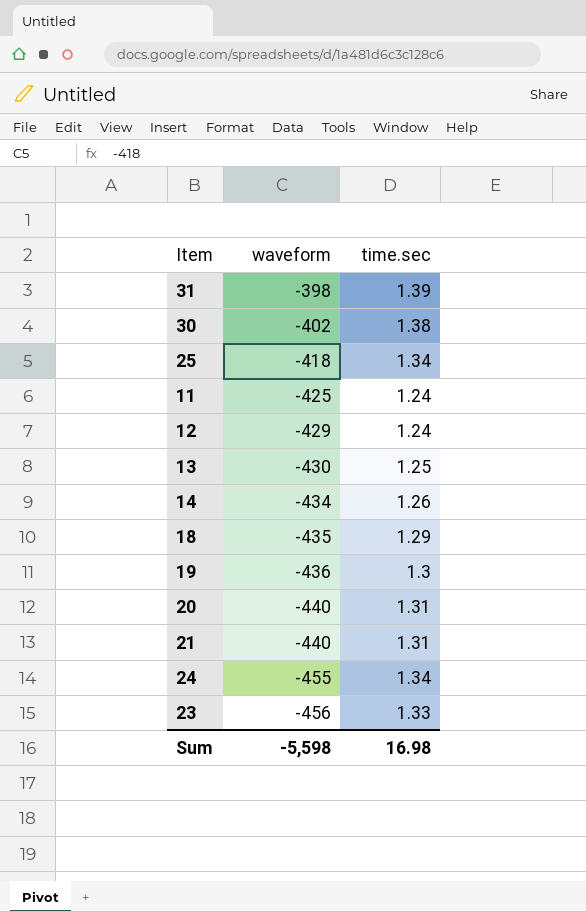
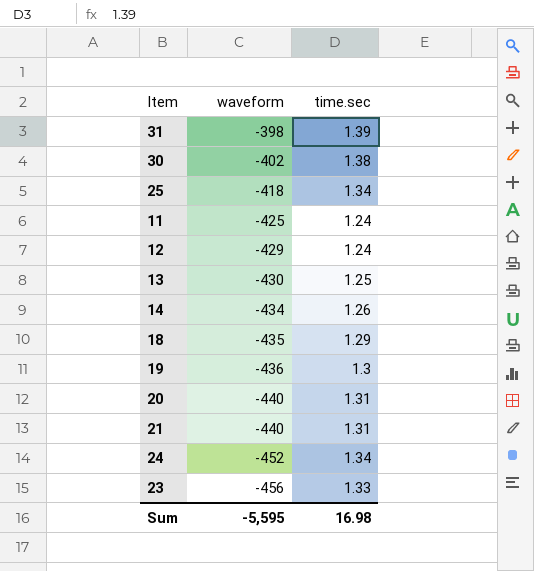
24 | waveform: -455 -> -452
Sum | waveform: -5,598 -> -5,595

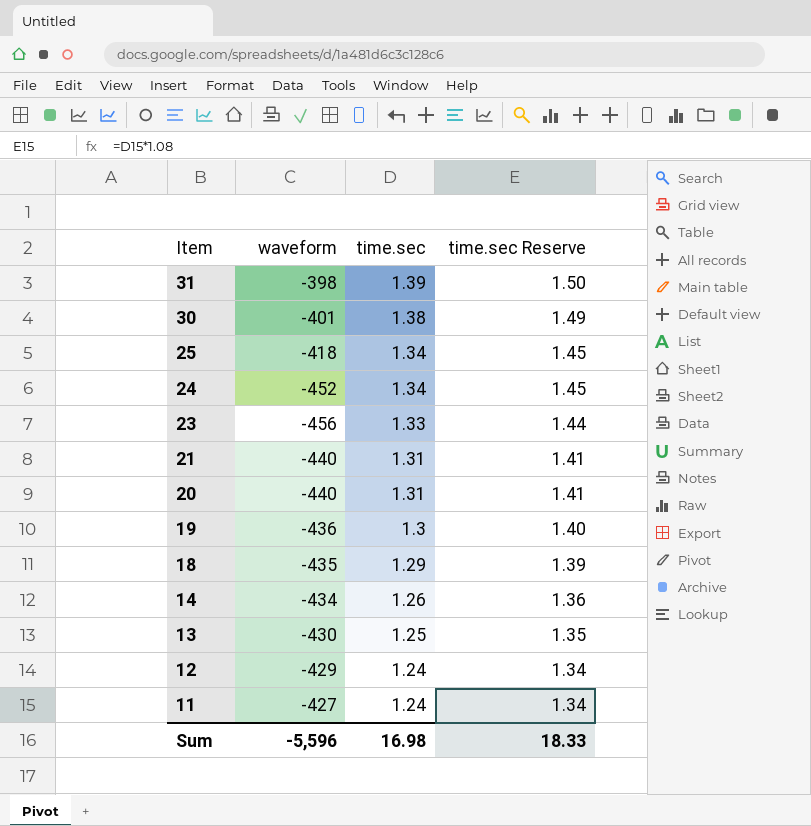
row order: waveform descending -> Item descending
column time.sec Reserve | formula: none -> [time.sec] * 1.08
30 | waveform: -402 -> -401
11 | waveform: -425 -> -427
Sum | waveform: -5,595 -> -5,596

